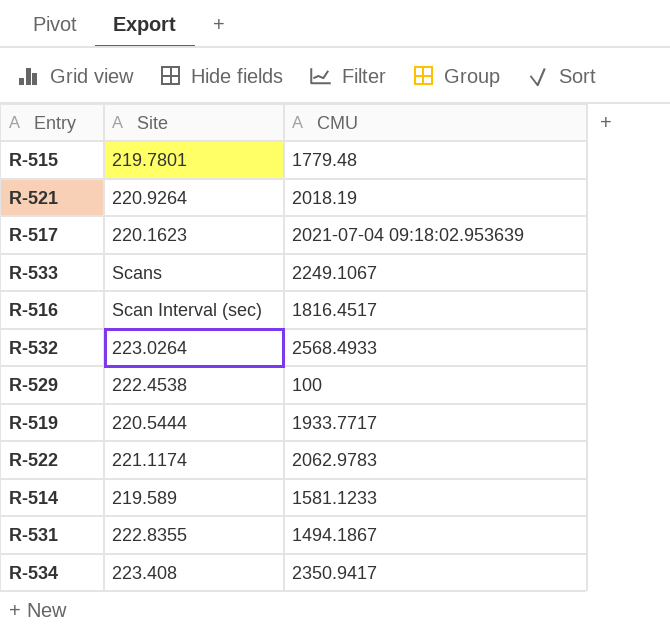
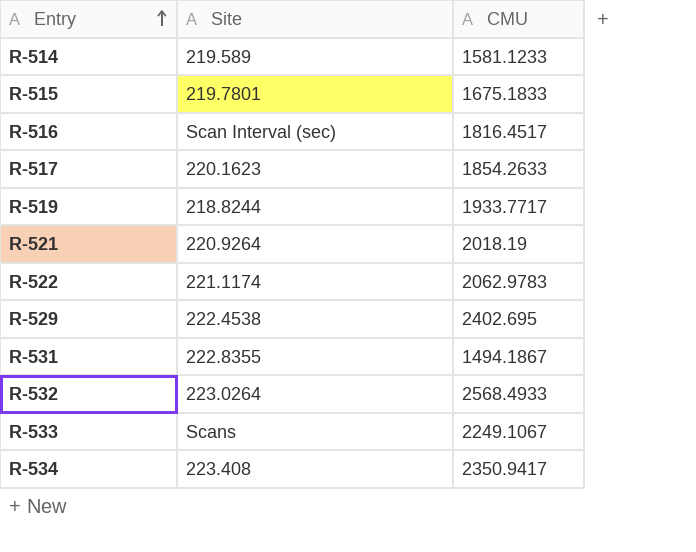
row order: none -> Entry ascending
R-515 | CMU: 1779.48 -> 1675.1833
R-517 | CMU: 2021-07-04 09:18:02.953639 -> 1854.2633
R-519 | Site: 220.5444 -> 218.8244
R-529 | CMU: 100 -> 2402.695

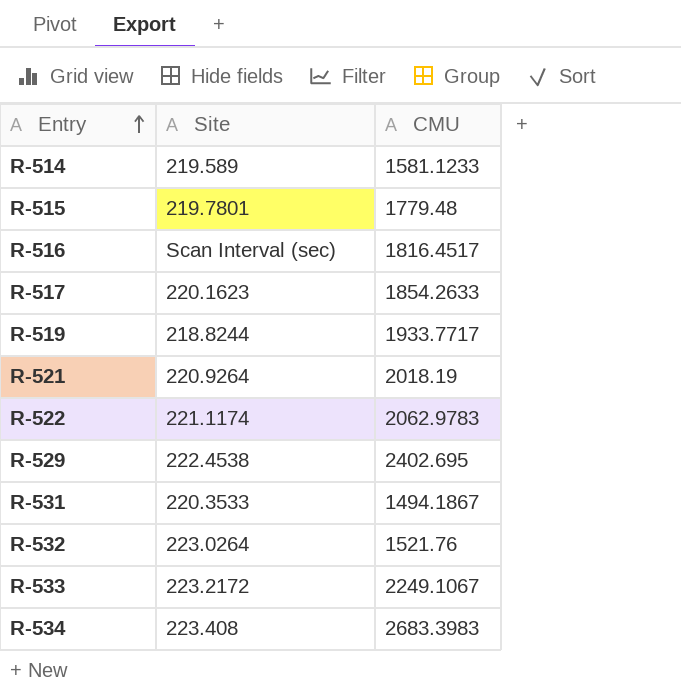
R-515 | CMU: 1675.1833 -> 1779.48
R-531 | Site: 222.8355 -> 220.3533
R-532 | CMU: 2568.4933 -> 1521.76
R-533 | Site: Scans -> 223.2172
R-534 | CMU: 2350.9417 -> 2683.3983

